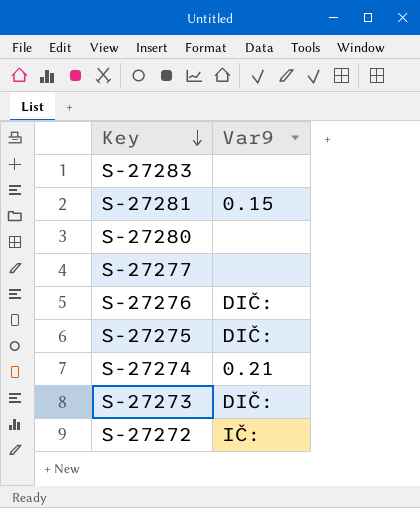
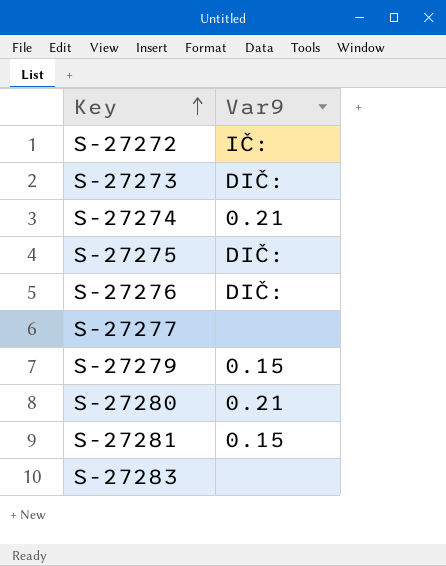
row order: Key descending -> Key ascending
row S-27279: none -> 0.15
S-27280 | Var9: none -> 0.21

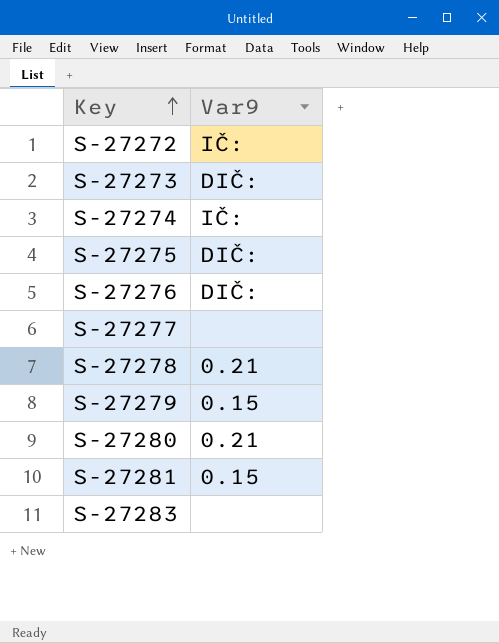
S-27274 | Var9: 0.21 -> IČ:
row S-27278: none -> 0.21

